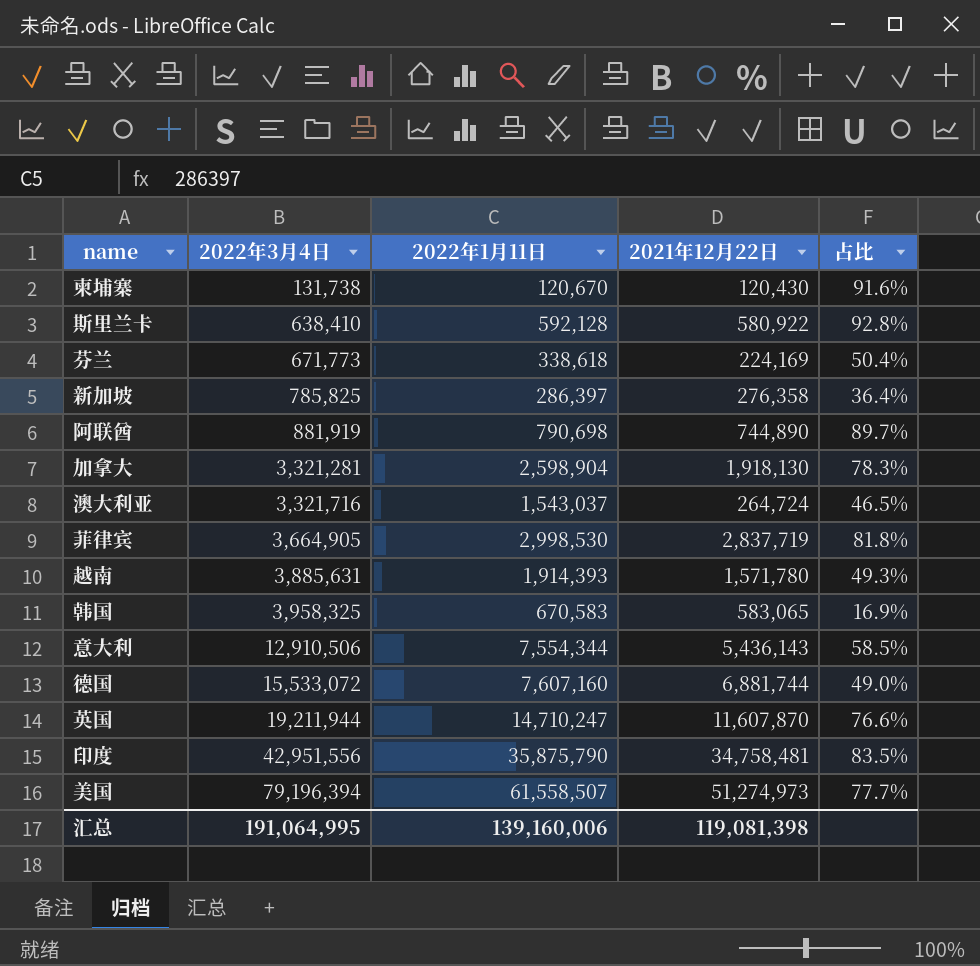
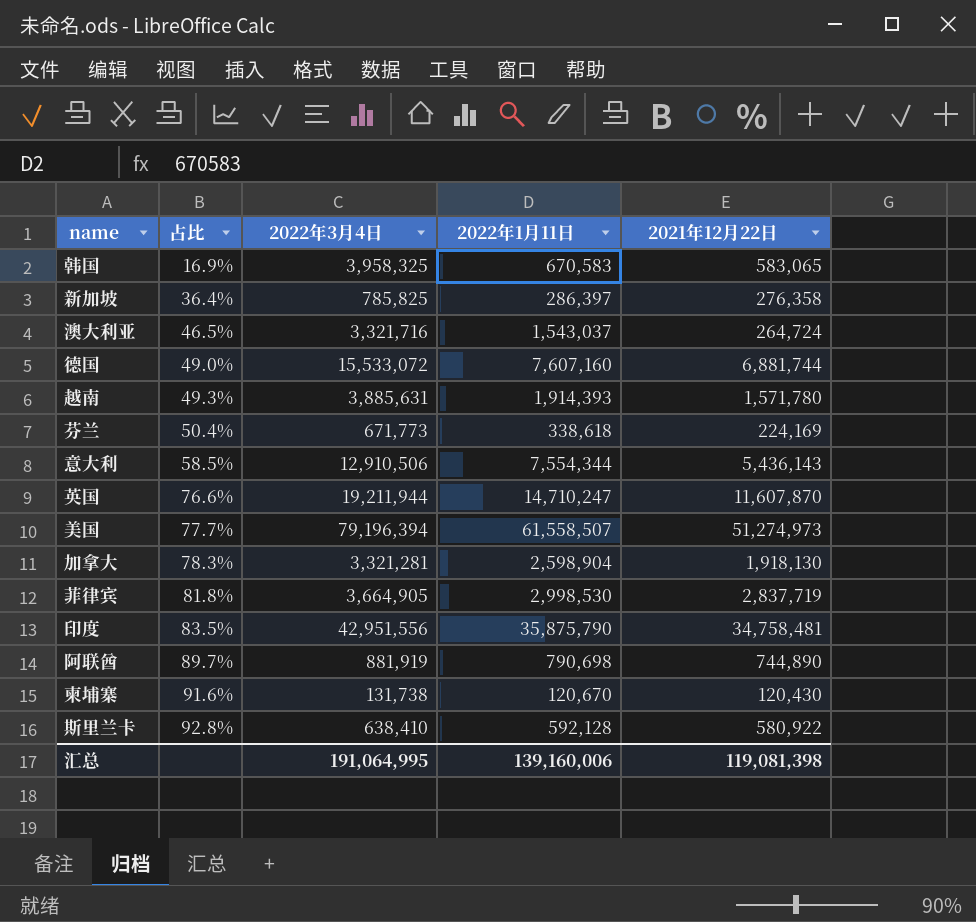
row order: 2022年3月4日 ascending -> 占比 ascending
column 占比 | position: 5 -> 2

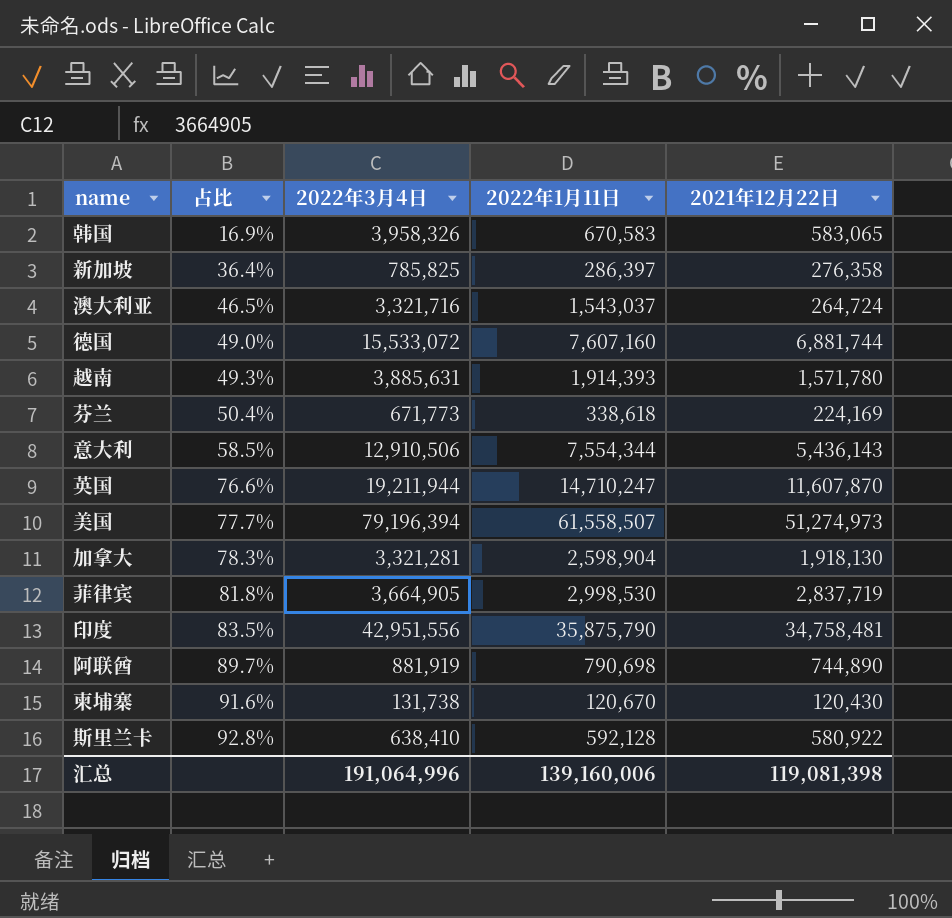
韩国 | 2022年3月4日: 3,958,325 -> 3,958,326
汇总 | 2022年3月4日: 191,064,995 -> 191,064,996

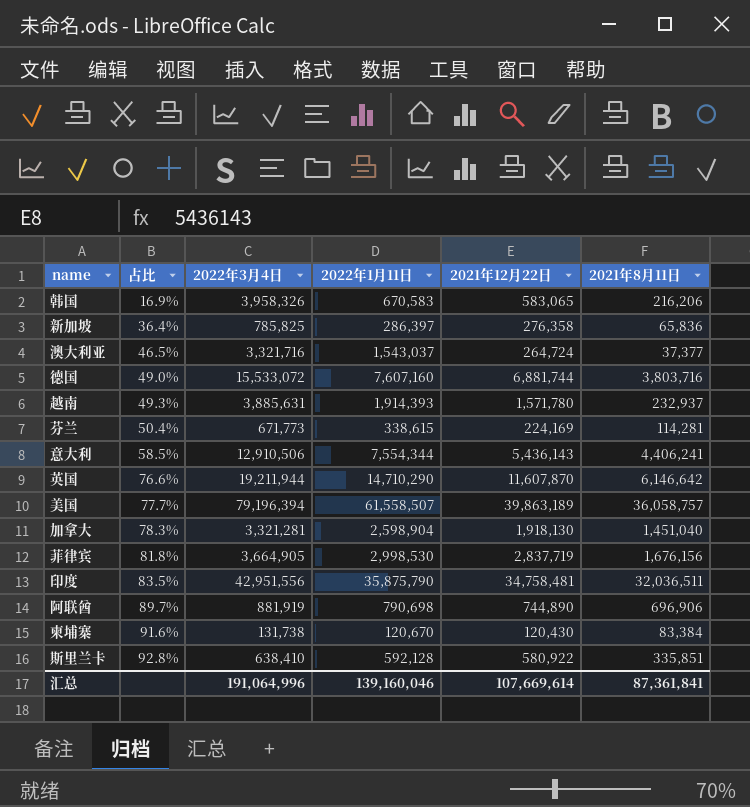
column 2021年8月11日 | position: none -> 6
芬兰 | 2022年1月11日: 338,618 -> 338,615
英国 | 2022年1月11日: 14,710,247 -> 14,710,290
美国 | 2021年12月22日: 51,274,973 -> 39,863,189
汇总 | 2022年1月11日: 139,160,006 -> 139,160,046
汇总 | 2021年12月22日: 119,081,398 -> 107,669,614

